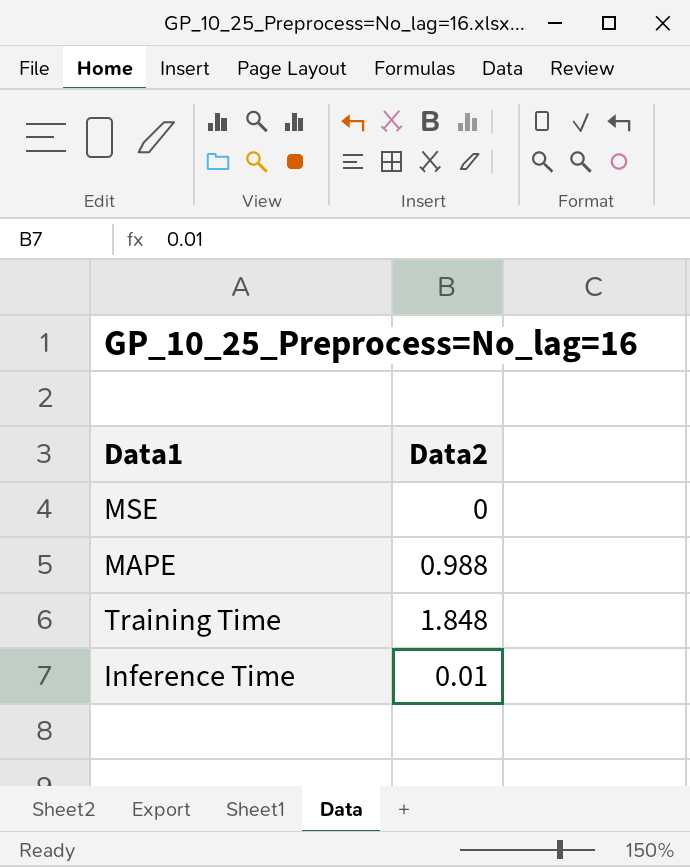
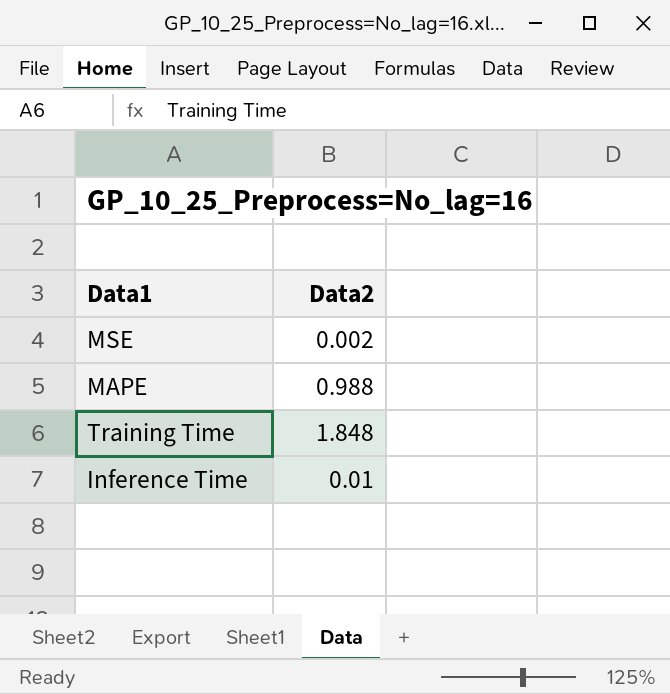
MSE | Data2: 0 -> 0.002

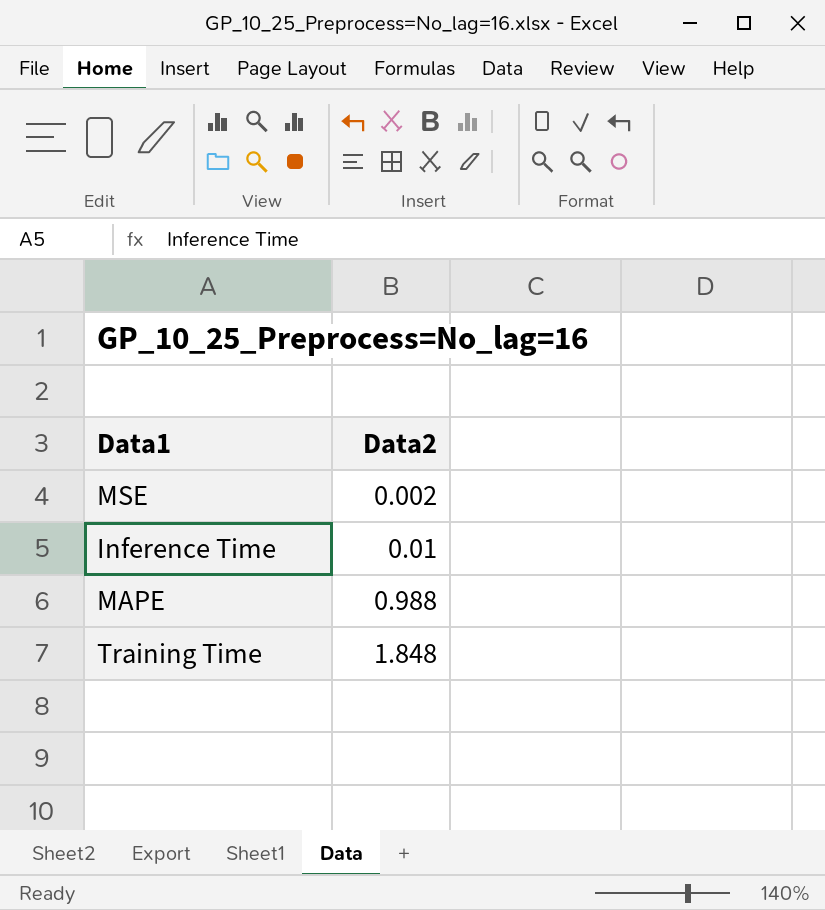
row order: none -> Data2 ascending

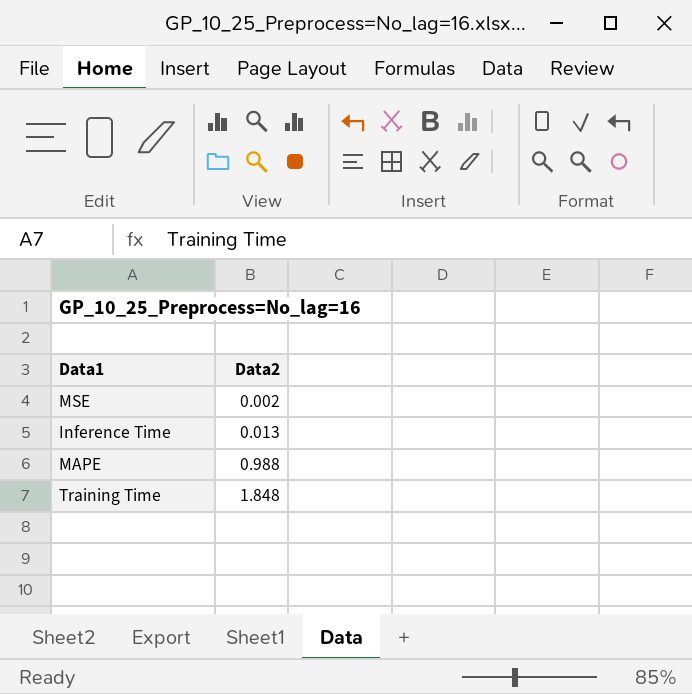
Inference Time | Data2: 0.01 -> 0.013

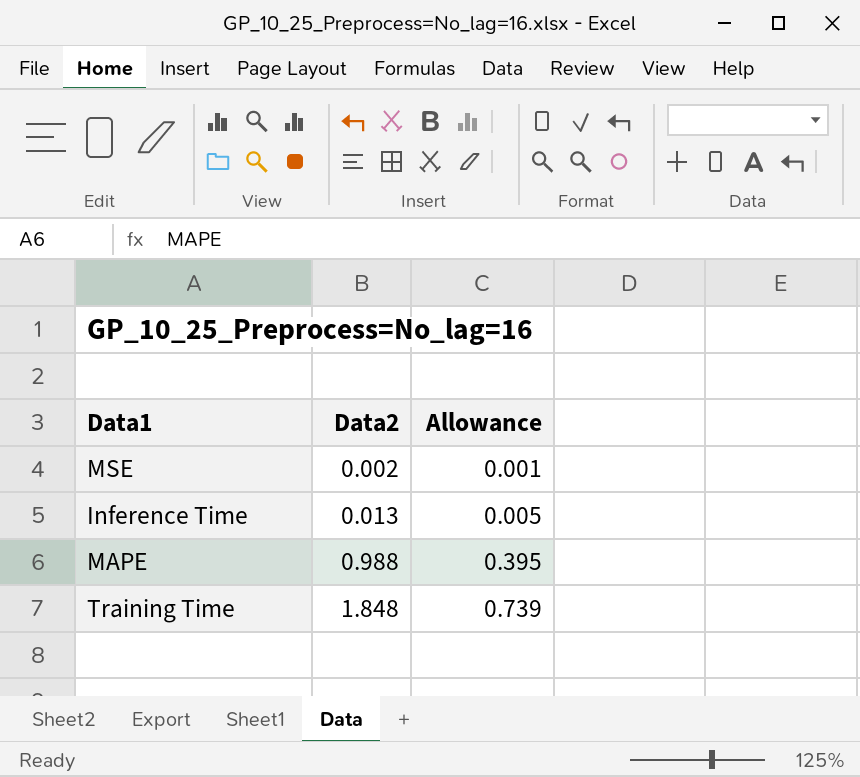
column Allowance | formula: none -> [Data2] * 0.4

